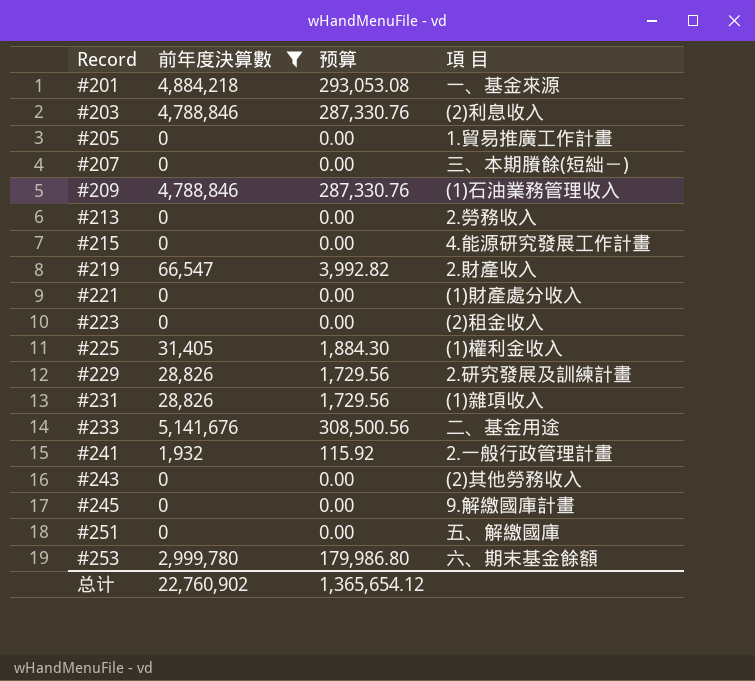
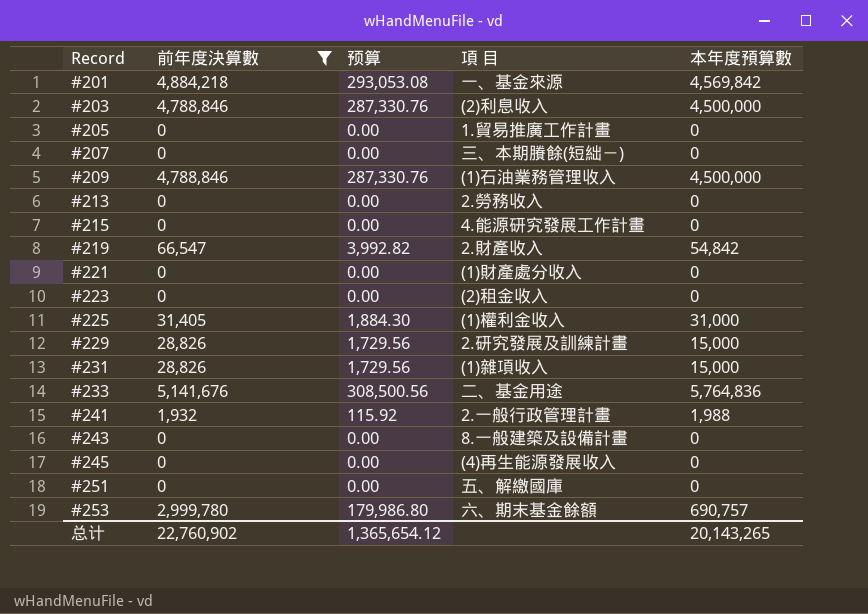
column 本年度預算數 | position: none -> 5
#243 | 項 目: (2)其他勞務收入 -> 8.一般建築及設備計畫
#245 | 項 目: 9.解繳國庫計畫 -> (4)再生能源發展收入

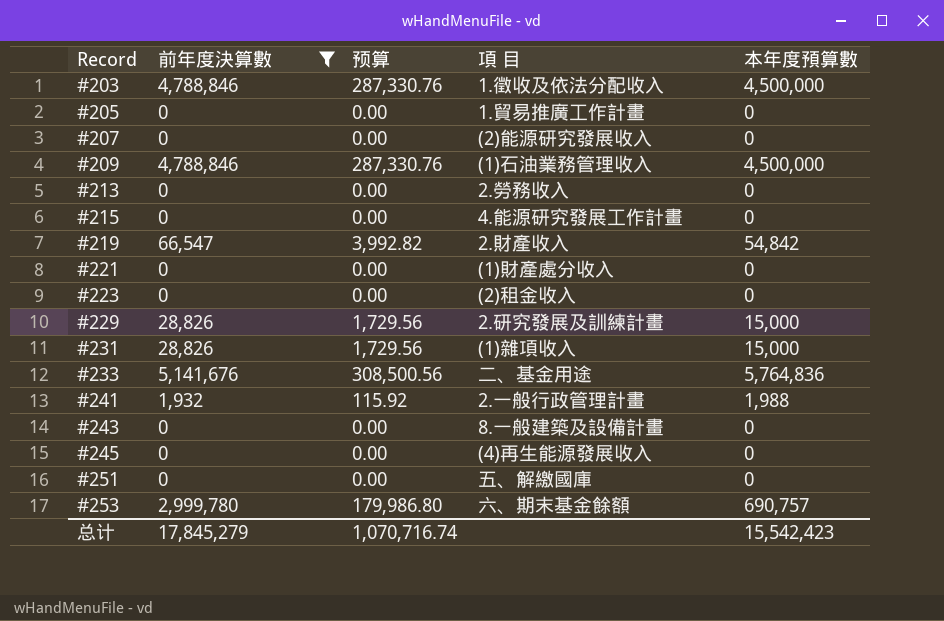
row #201: 4,884,218 | 293,053.08 | 一、基金來源 | 4,569,842 -> none
row #225: 31,405 | 1,884.30 | (1)權利金收入 | 31,000 -> none
#203 | 項 目: (2)利息收入 -> 1.徵收及依法分配收入
#207 | 項 目: 三、本期賸餘(短絀－) -> (2)能源研究發展收入
总计 | 前年度決算數: 22,760,902 -> 17,845,279
总计 | 预算: 1,365,654.12 -> 1,070,716.74
总计 | 本年度預算數: 20,143,265 -> 15,542,423

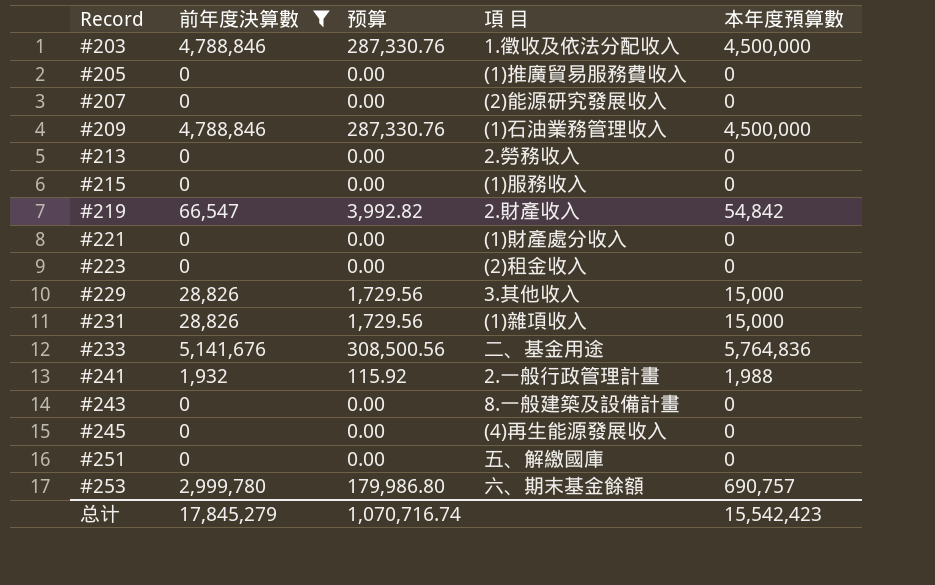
#205 | 項 目: 1.貿易推廣工作計畫 -> (1)推廣貿易服務費收入
#215 | 項 目: 4.能源研究發展工作計畫 -> (1)服務收入
#229 | 項 目: 2.研究發展及訓練計畫 -> 3.其他收入

